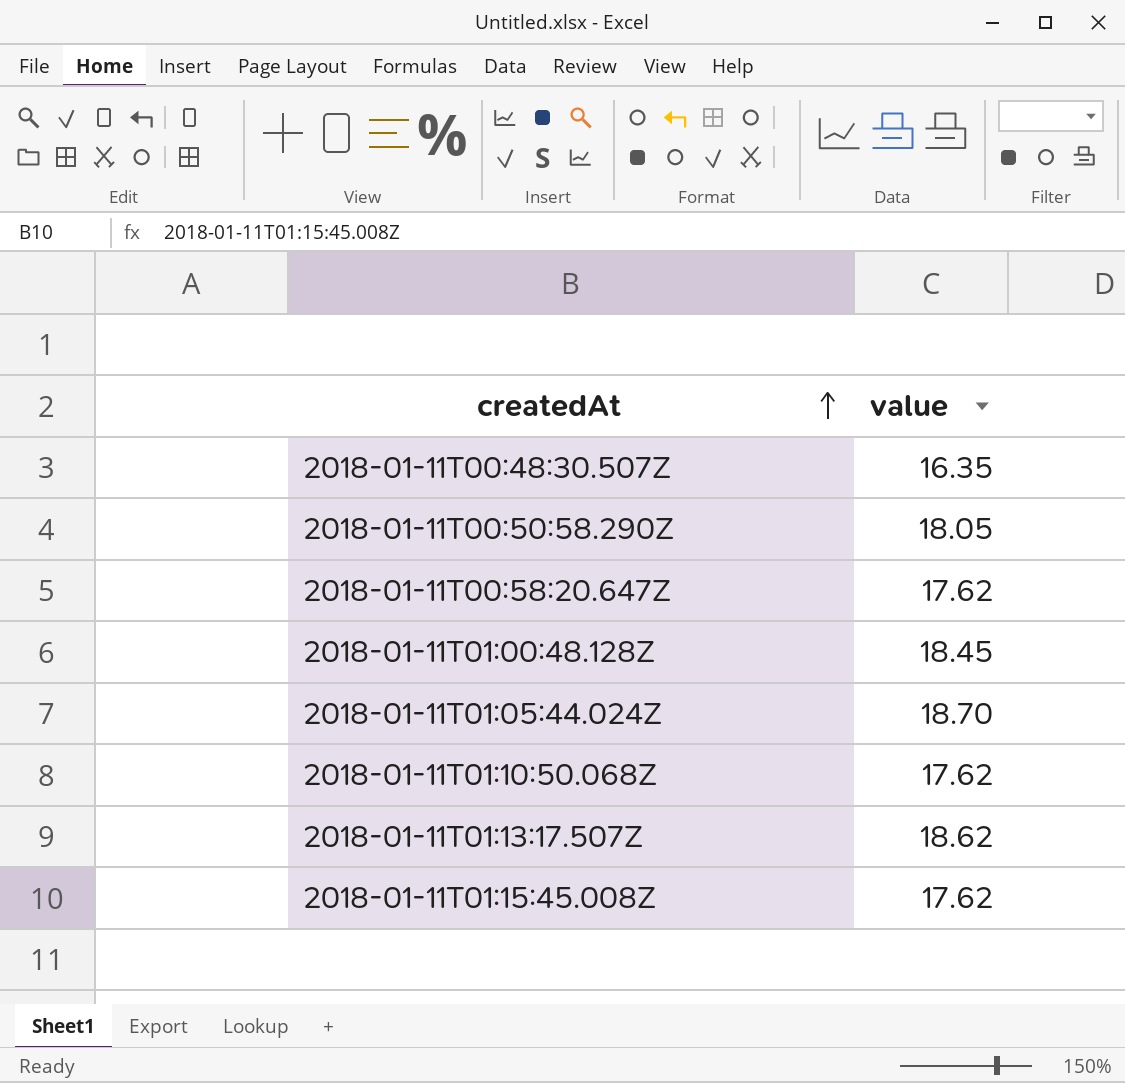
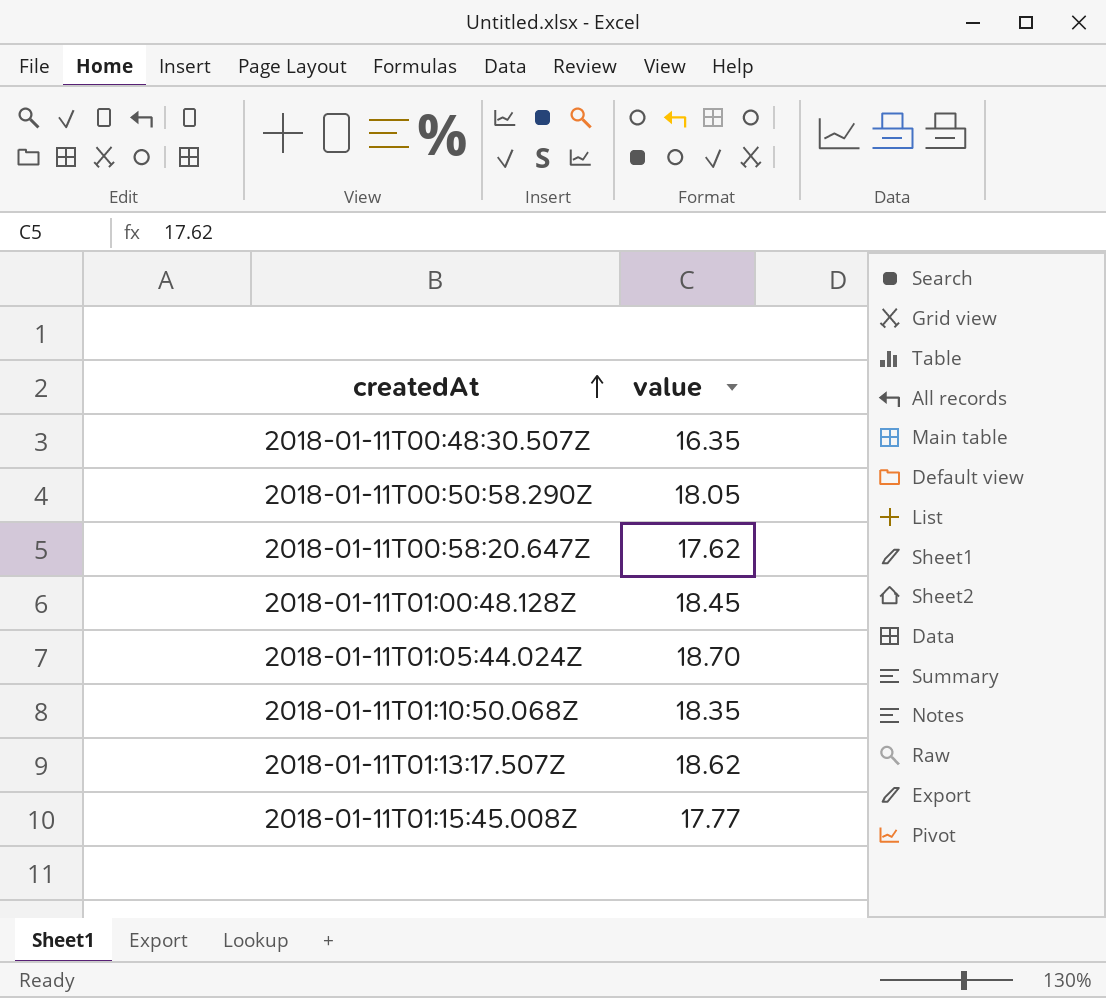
2018-01-11T01:10:50.068Z | value: 17.62 -> 18.35
2018-01-11T01:15:45.008Z | value: 17.62 -> 17.77

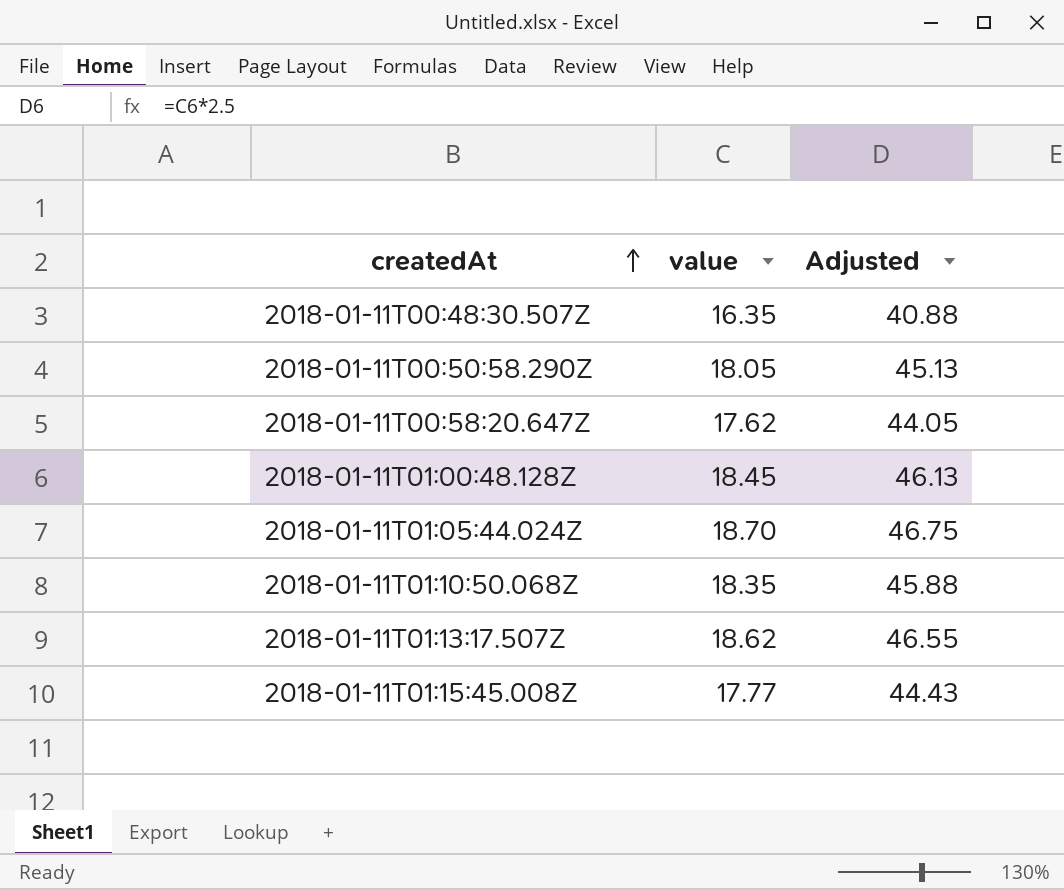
column Adjusted | formula: none -> [value] * 2.5

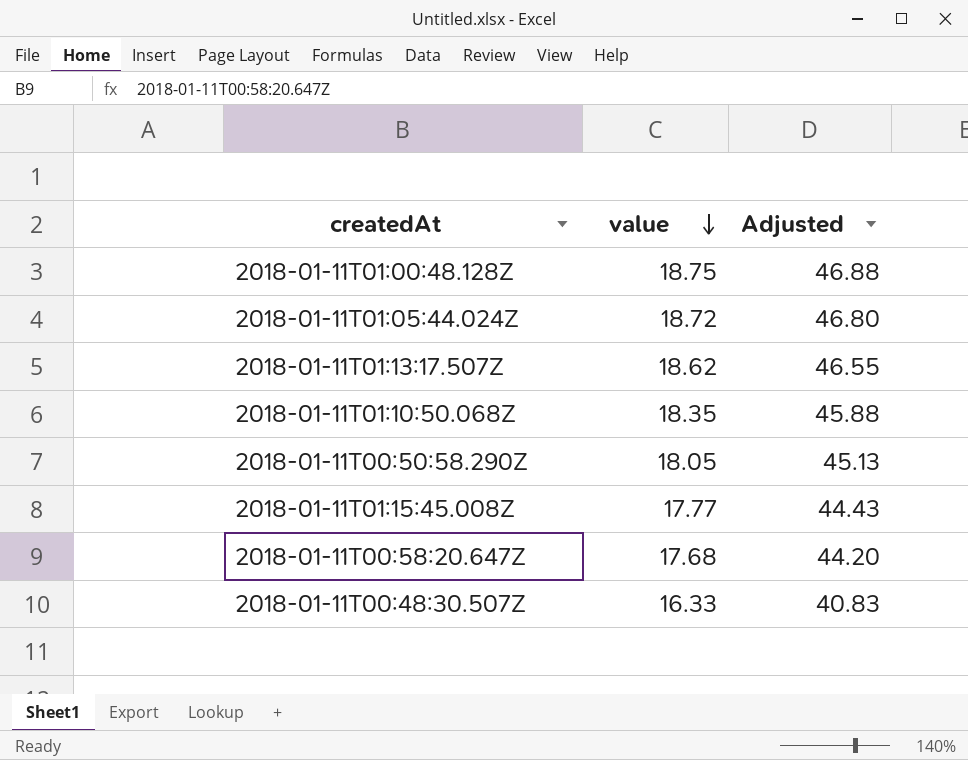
row order: createdAt ascending -> value descending
2018-01-11T01:00:48.128Z | value: 18.45 -> 18.75
2018-01-11T01:00:48.128Z | Adjusted: 46.13 -> 46.88
2018-01-11T01:05:44.024Z | value: 18.70 -> 18.72
2018-01-11T01:05:44.024Z | Adjusted: 46.75 -> 46.80
2018-01-11T00:58:20.647Z | value: 17.62 -> 17.68
2018-01-11T00:58:20.647Z | Adjusted: 44.05 -> 44.20
2018-01-11T00:48:30.507Z | value: 16.35 -> 16.33
2018-01-11T00:48:30.507Z | Adjusted: 40.88 -> 40.83

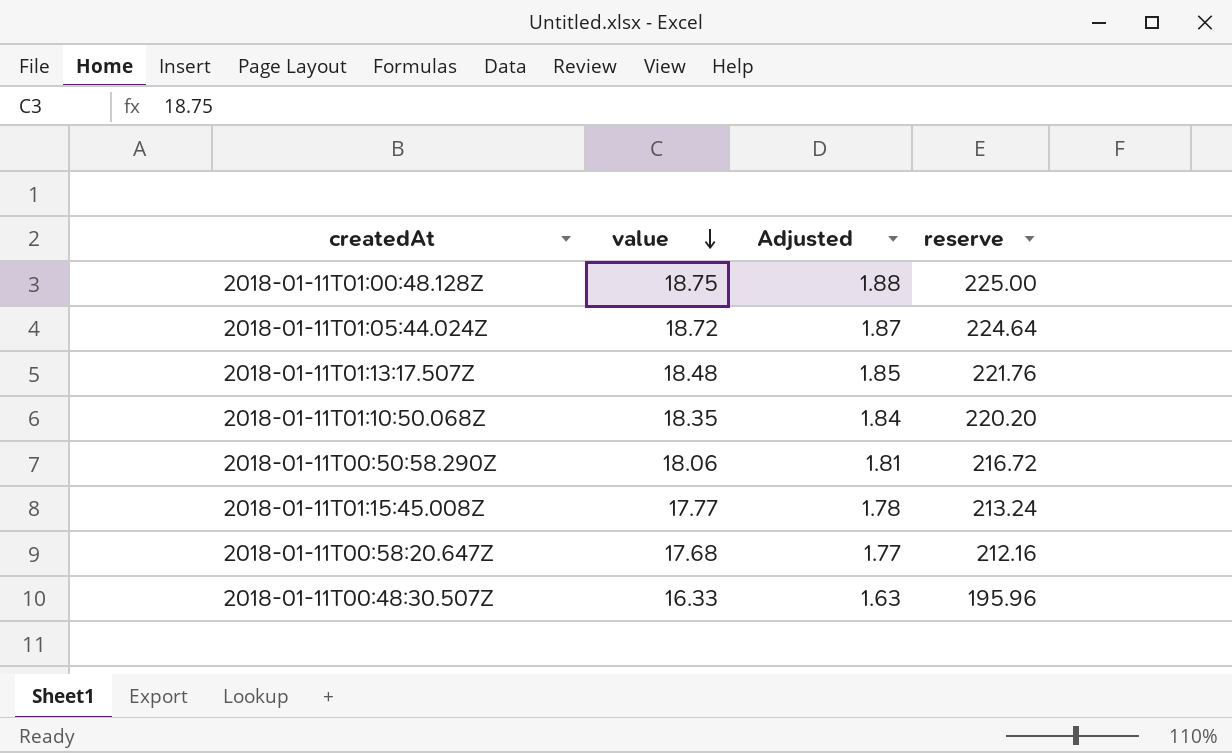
column Adjusted | formula: [value] * 2.5 -> [value] * 0.1
column reserve | formula: none -> [value] * 12
2018-01-11T01:13:17.507Z | value: 18.62 -> 18.48
2018-01-11T00:50:58.290Z | value: 18.05 -> 18.06

